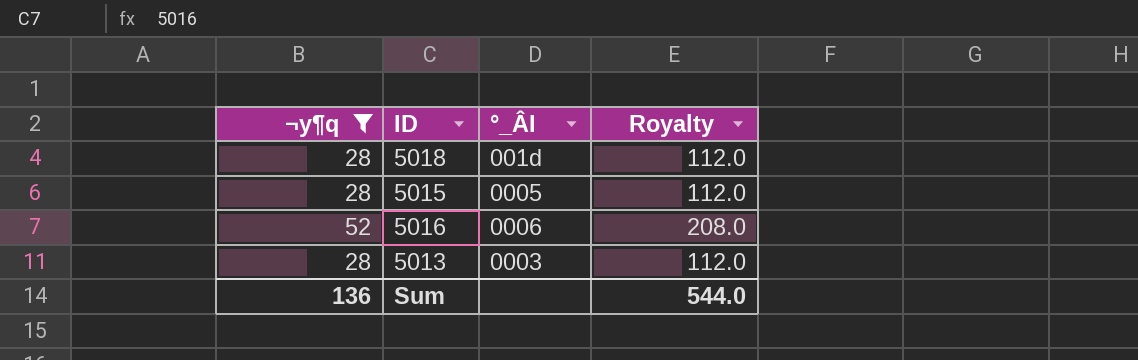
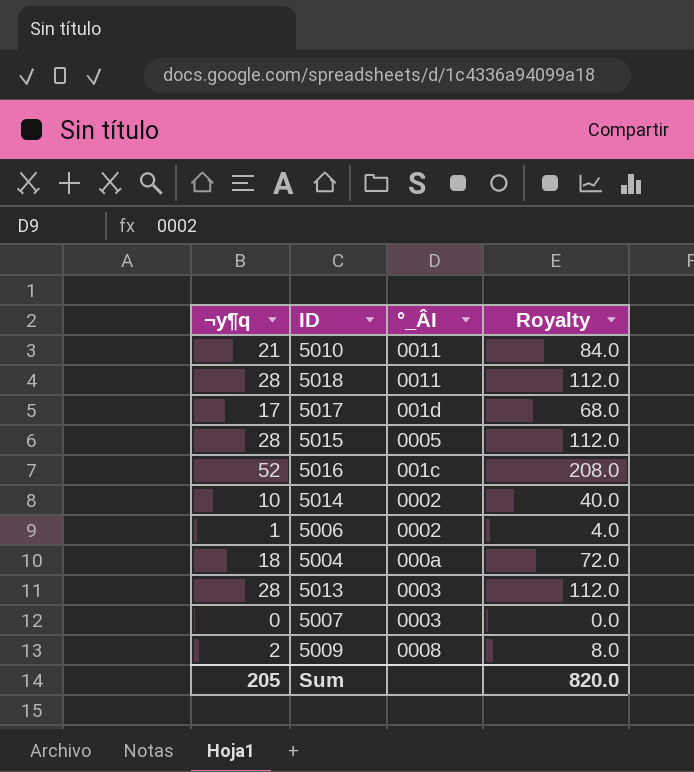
filter: ¬y¶q >= 28 -> none
5018 | °_ÂI: 001d -> 0011
5016 | °_ÂI: 0006 -> 001c
Sum | ¬y¶q: 136 -> 205
Sum | Royalty: 544.0 -> 820.0

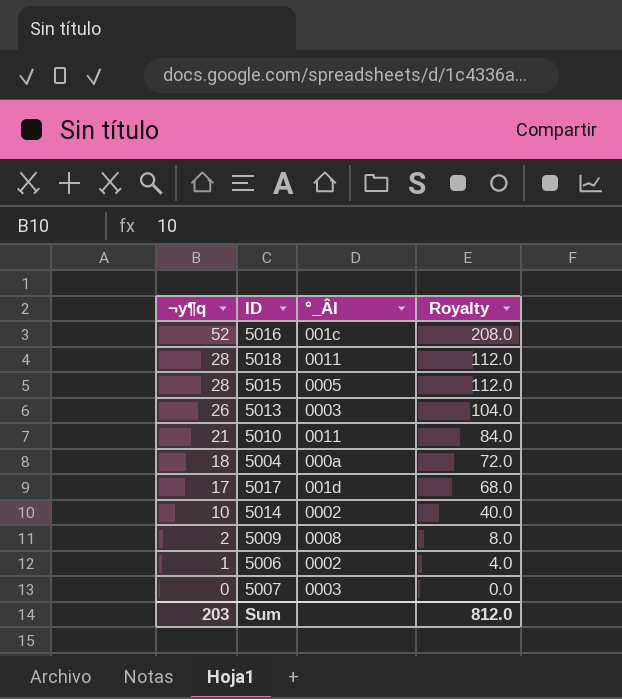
row order: none -> ¬y¶q descending
5013 | ¬y¶q: 28 -> 26
5013 | Royalty: 112.0 -> 104.0
Sum | ¬y¶q: 205 -> 203
Sum | Royalty: 820.0 -> 812.0

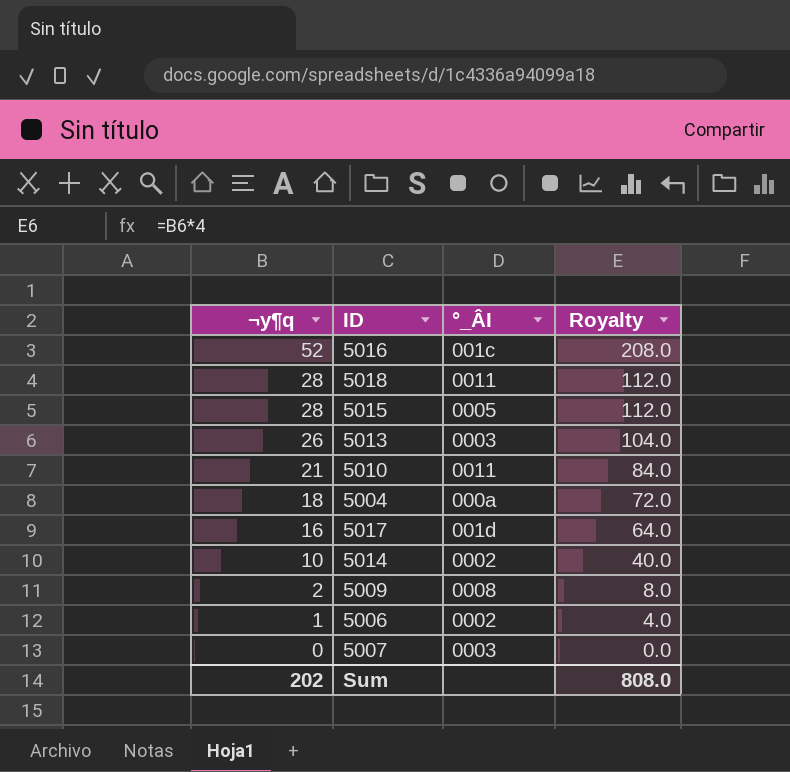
5017 | ¬y¶q: 17 -> 16
5017 | Royalty: 68.0 -> 64.0
Sum | ¬y¶q: 203 -> 202
Sum | Royalty: 812.0 -> 808.0

